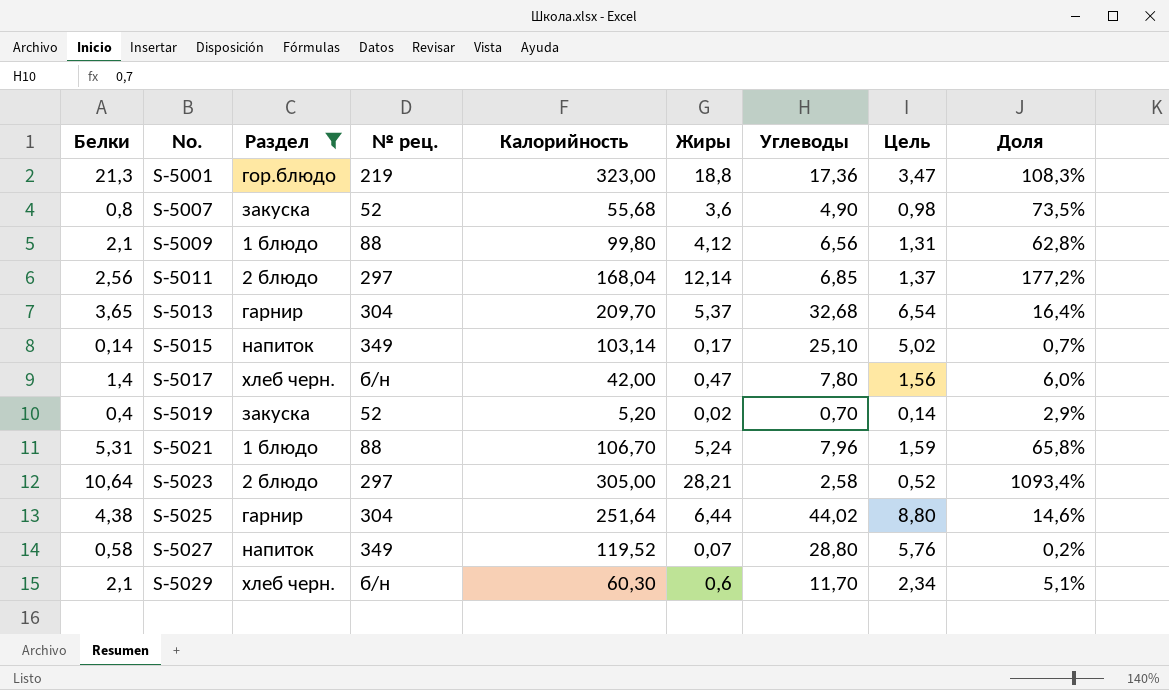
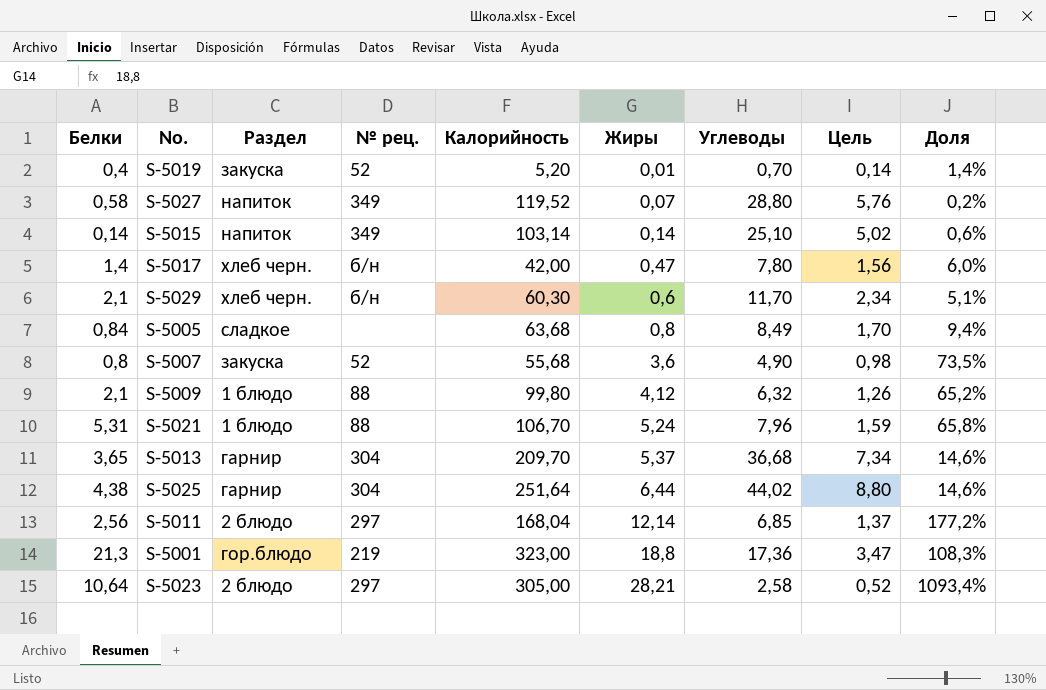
filter: Раздел != сладкое -> none
row order: No. ascending -> Жиры ascending
S-5019 | Жиры: 0,02 -> 0,01
S-5019 | Доля: 2,9% -> 1,4%
S-5015 | Жиры: 0,17 -> 0,14
S-5015 | Доля: 0,7% -> 0,6%
S-5009 | Углеводы: 6,56 -> 6,32
S-5009 | Цель: 1,31 -> 1,26
S-5009 | Доля: 62,8% -> 65,2%
S-5013 | Углеводы: 32,68 -> 36,68
S-5013 | Цель: 6,54 -> 7,34
S-5013 | Доля: 16,4% -> 14,6%

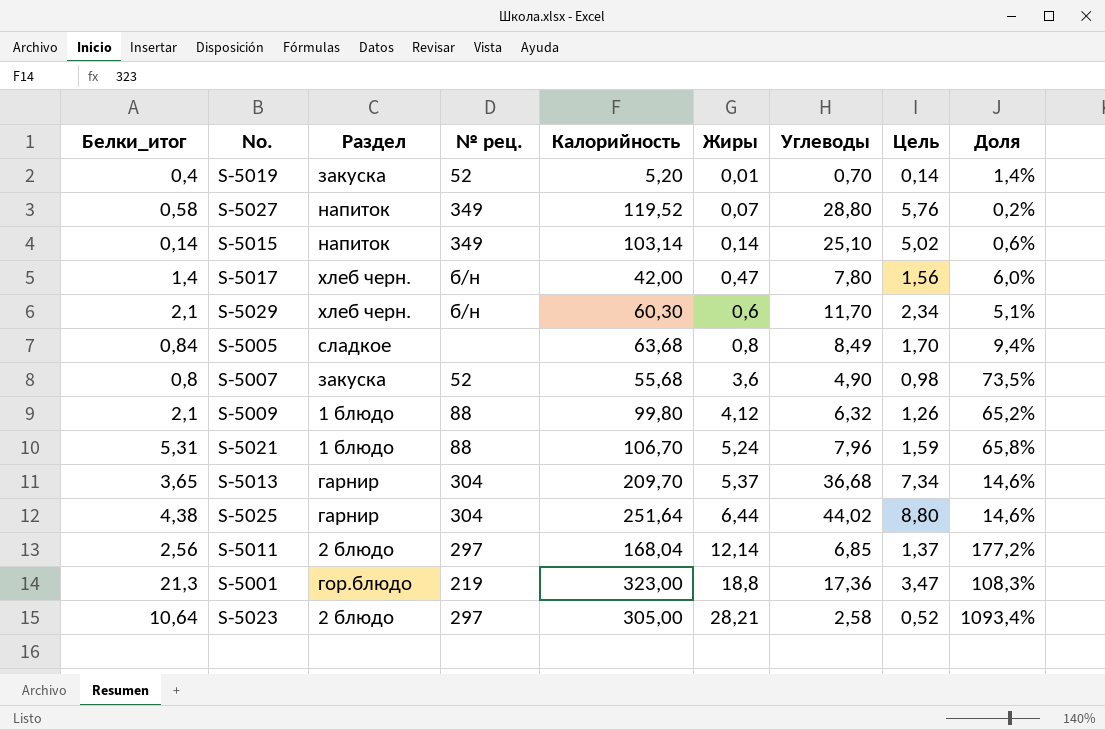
column name: Белки -> Белки_итог

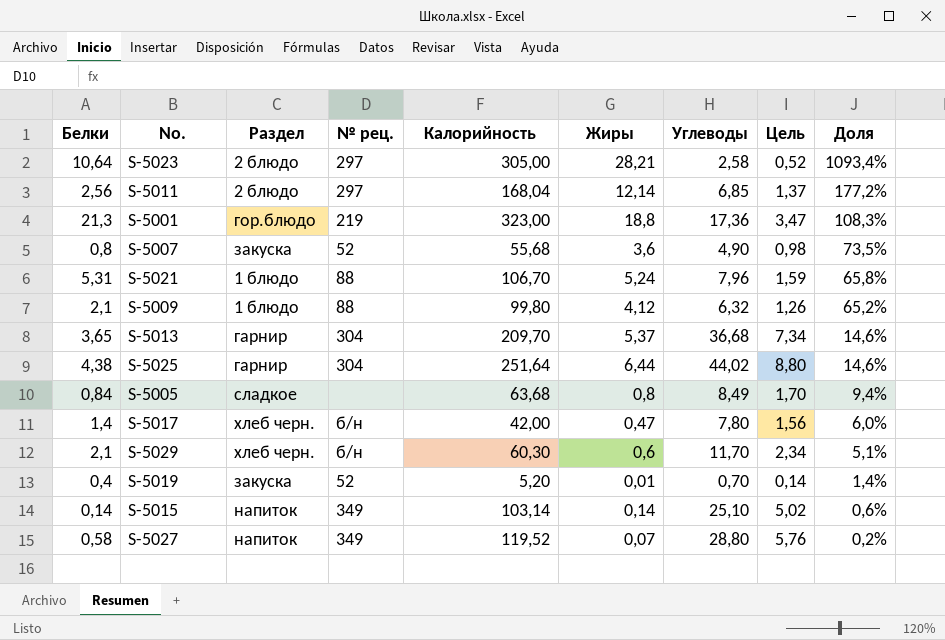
row order: Жиры ascending -> Доля descending
column name: Белки_итог -> Белки

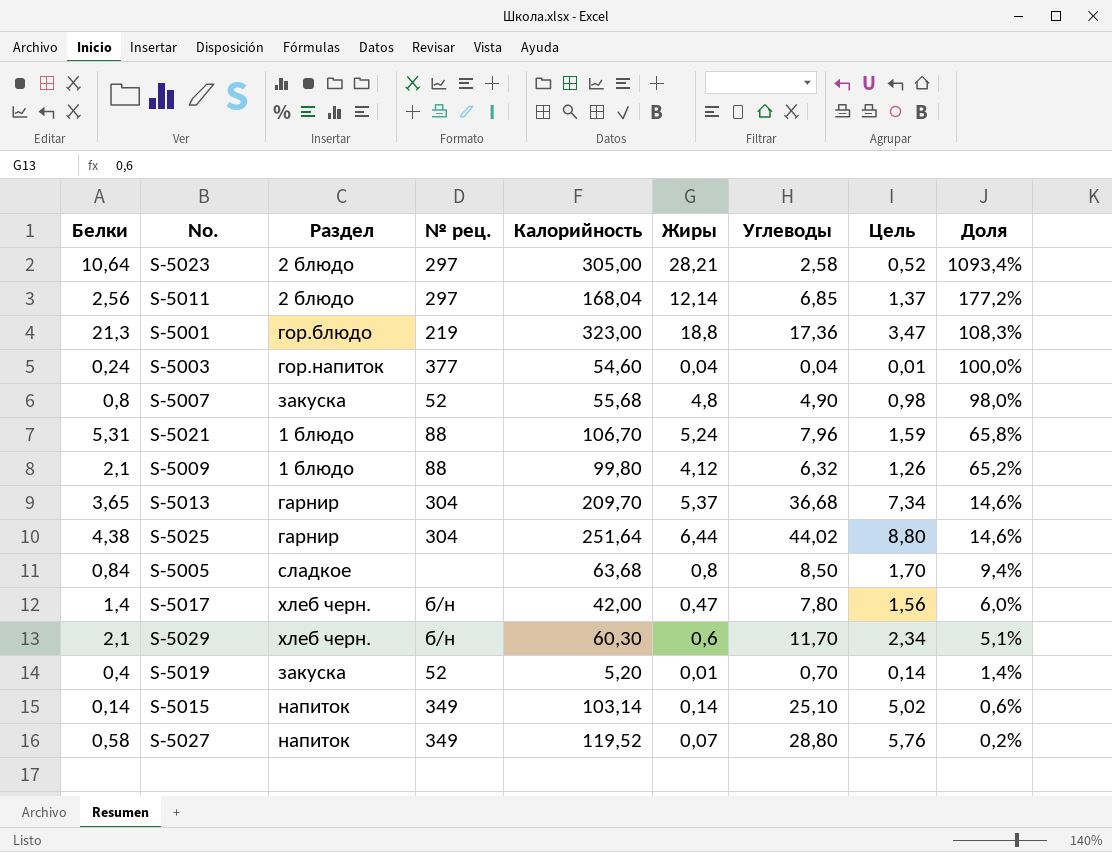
row S-5003: none -> 0,24 | гор.напиток | 377 | 54,60 | 0,04 | 0,04 | 0,01 | 100,0%
S-5007 | Жиры: 3,6 -> 4,8
S-5007 | Доля: 73,5% -> 98,0%
S-5005 | Углеводы: 8,49 -> 8,50

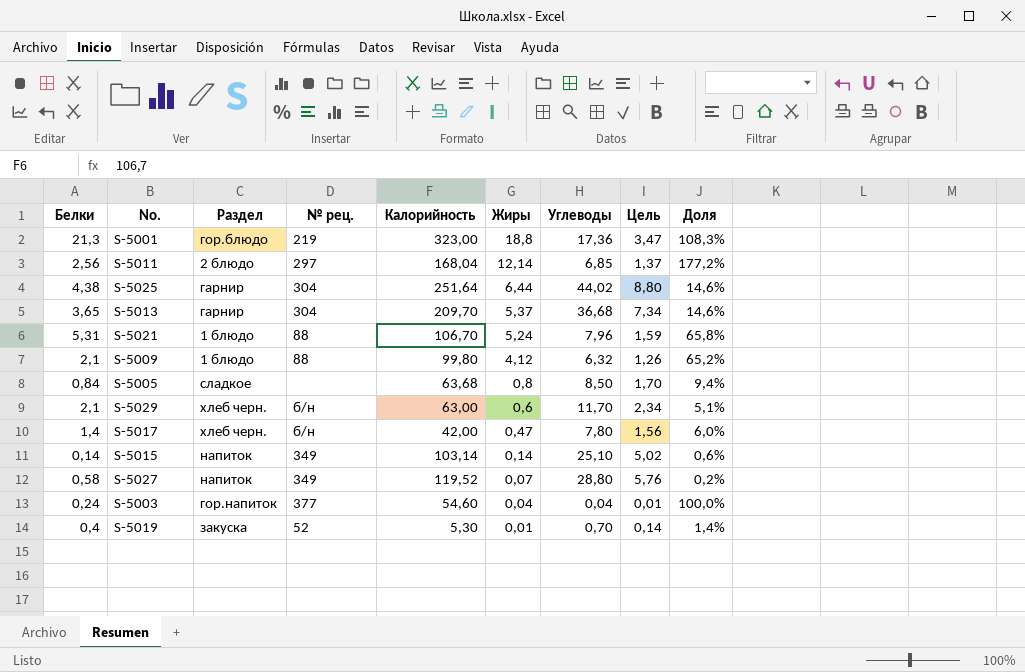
row order: Доля descending -> Жиры descending
row S-5023: 10,64 | 2 блюдо | 297 | 305,00 | 28,21 | 2,58 | 0,52 | 1093,4% -> none
row S-5007: 0,8 | закуска | 52 | 55,68 | 4,8 | 4,90 | 0,98 | 98,0% -> none
S-5029 | Калорийность: 60,30 -> 63,00
S-5019 | Калорийность: 5,20 -> 5,30

